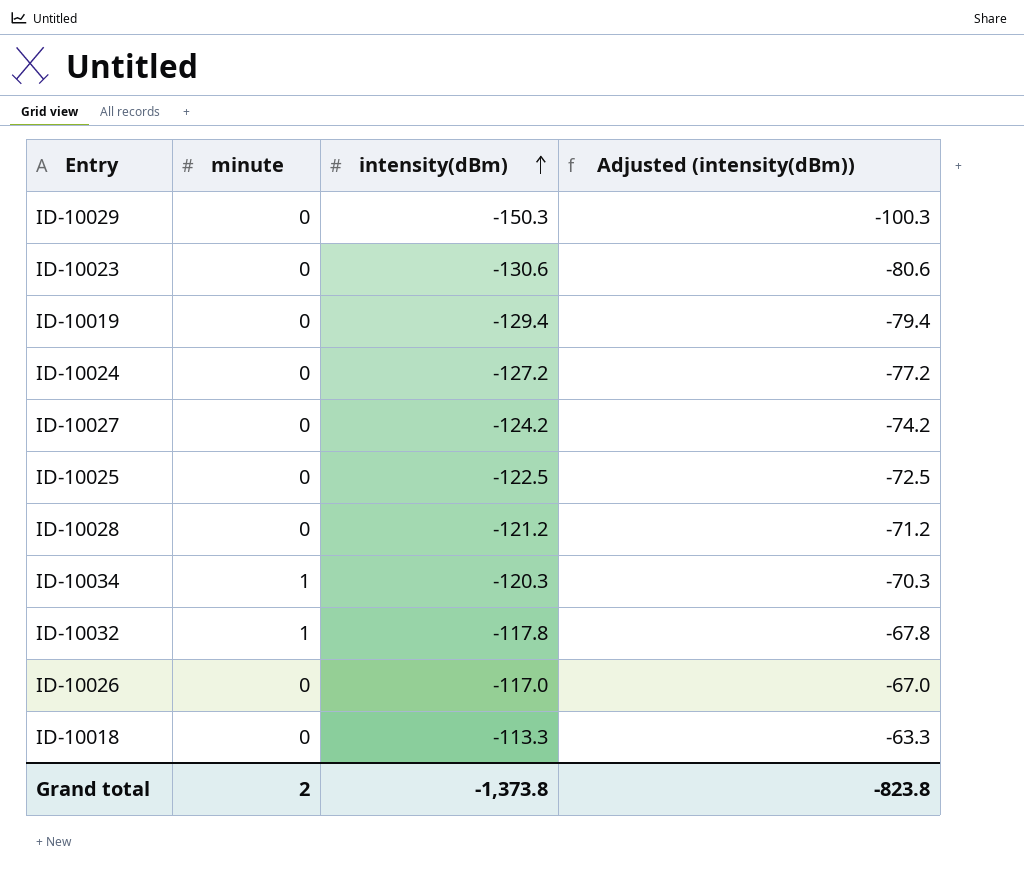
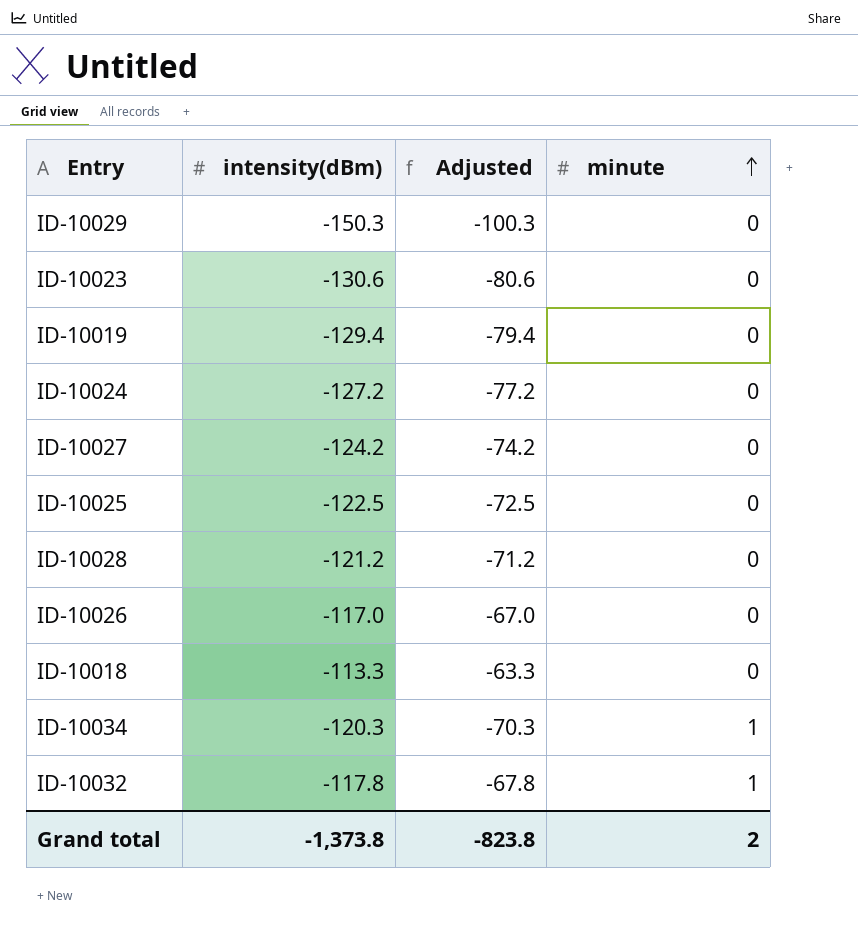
row order: intensity(dBm) ascending -> minute ascending
column name: Adjusted (intensity(dBm)) -> Adjusted
column minute | position: 2 -> 4

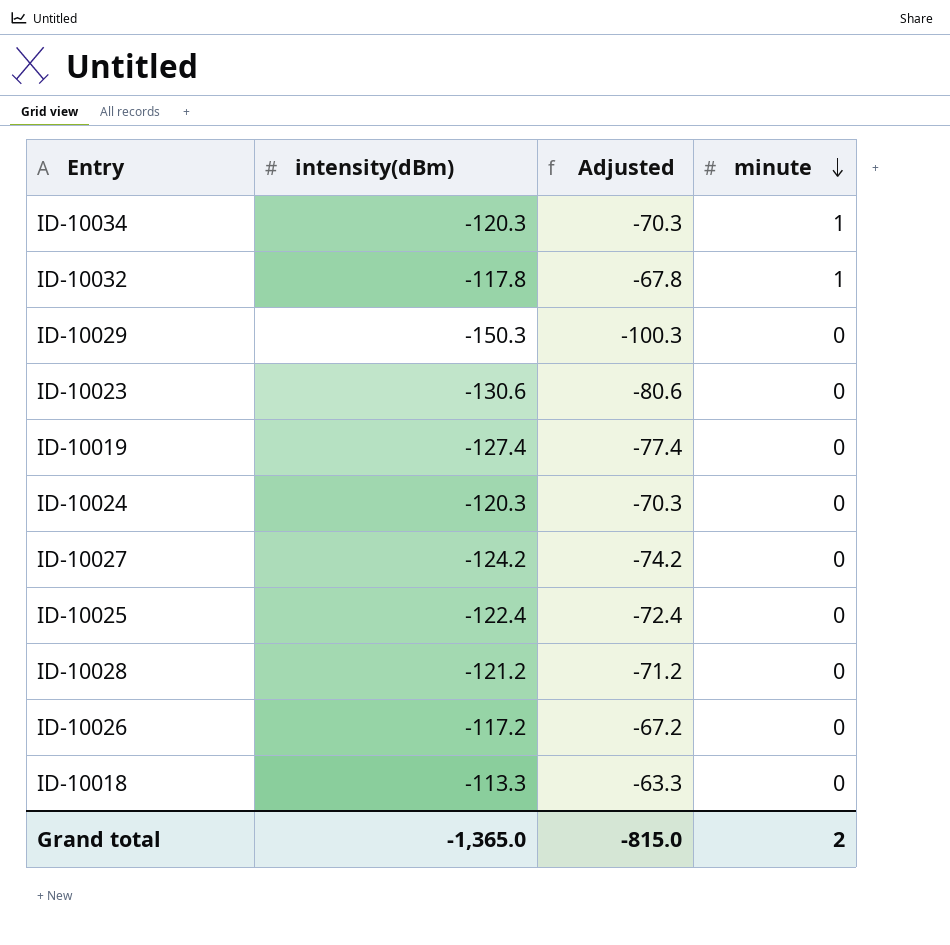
row order: minute ascending -> minute descending
ID-10019 | intensity(dBm): -129.4 -> -127.4
ID-10019 | Adjusted: -79.4 -> -77.4
ID-10024 | intensity(dBm): -127.2 -> -120.3
ID-10024 | Adjusted: -77.2 -> -70.3
ID-10025 | intensity(dBm): -122.5 -> -122.4
ID-10025 | Adjusted: -72.5 -> -72.4
ID-10026 | intensity(dBm): -117.0 -> -117.2
ID-10026 | Adjusted: -67.0 -> -67.2
Grand total | intensity(dBm): -1,373.8 -> -1,365.0
Grand total | Adjusted: -823.8 -> -815.0

